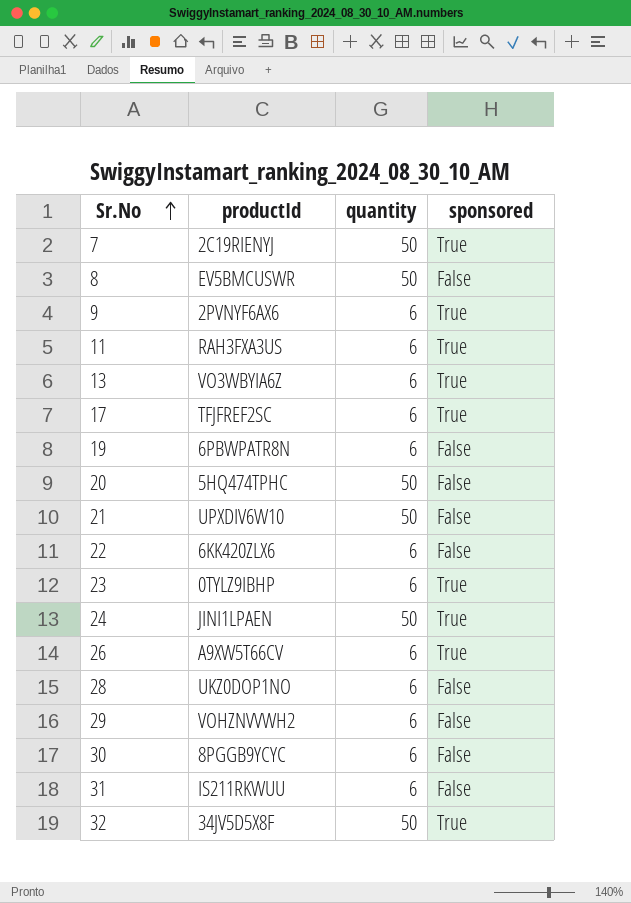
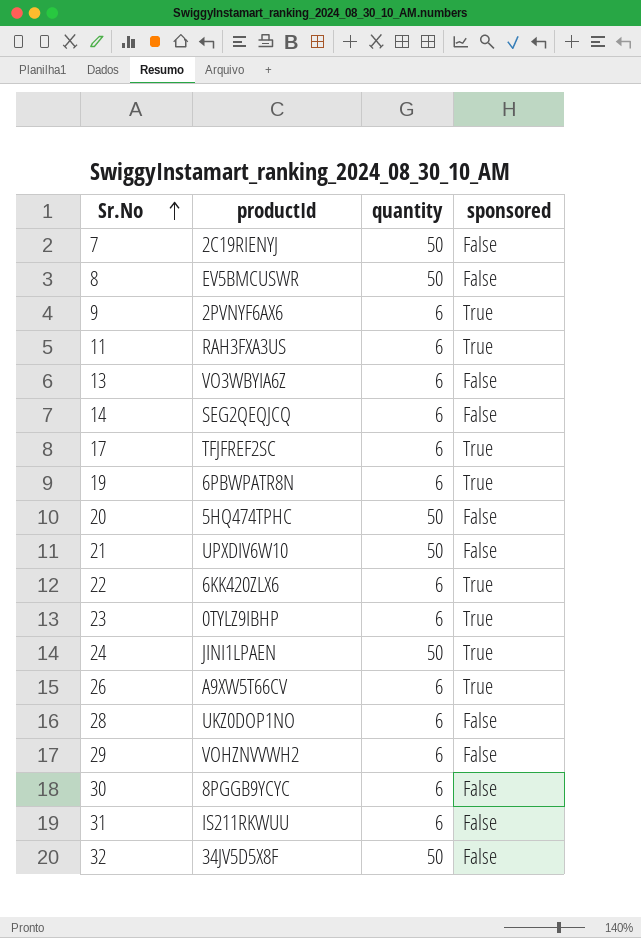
7 | sponsored: True -> False
13 | sponsored: True -> False
row 14: none -> SEG2QEQJCQ | 6 | False
19 | sponsored: False -> True
22 | sponsored: False -> True
32 | sponsored: True -> False

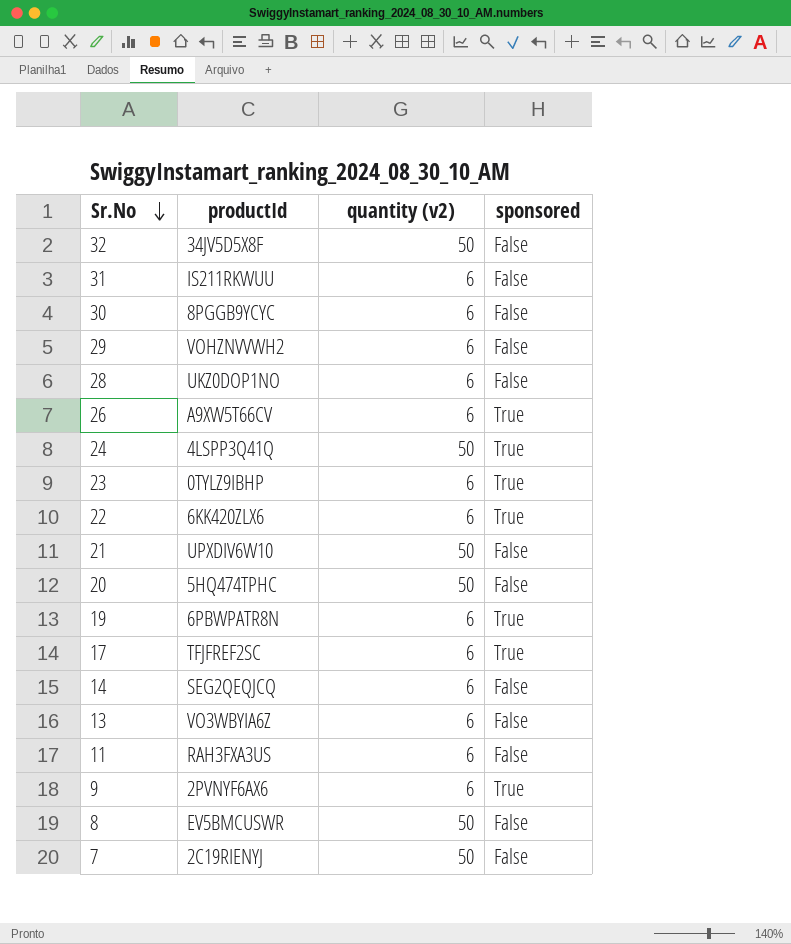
row order: Sr.No ascending -> Sr.No descending
column name: quantity -> quantity (v2)
24 | productId: JINI1LPAEN -> 4LSPP3Q41Q
11 | sponsored: True -> False

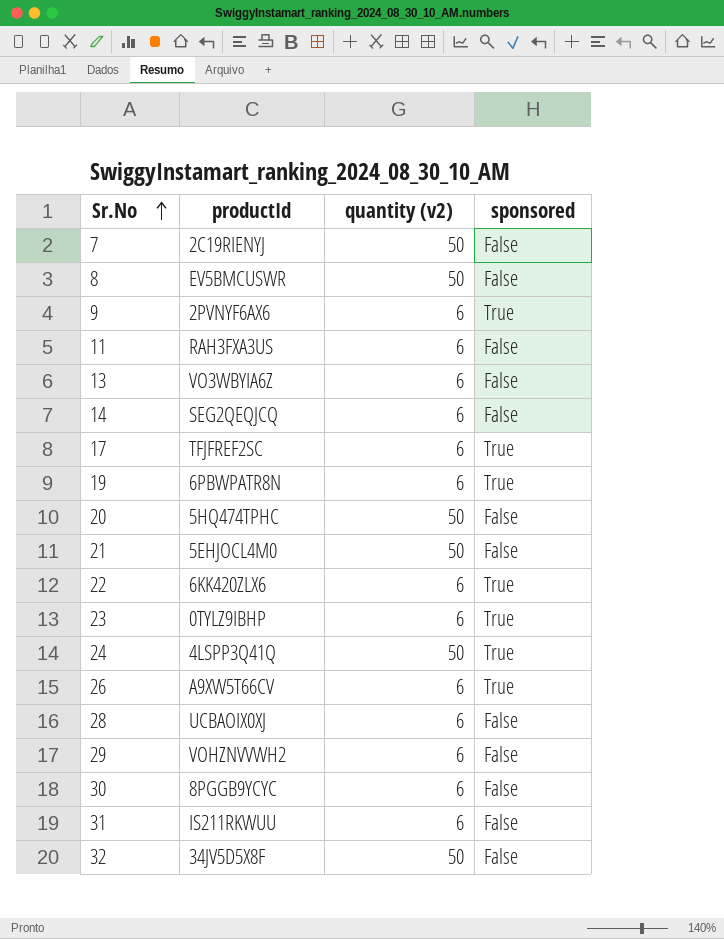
row order: Sr.No descending -> Sr.No ascending
21 | productId: UPXDIV6W10 -> 5EHJOCL4M0
28 | productId: UKZ0DOP1NO -> UCBAOIX0XJ

